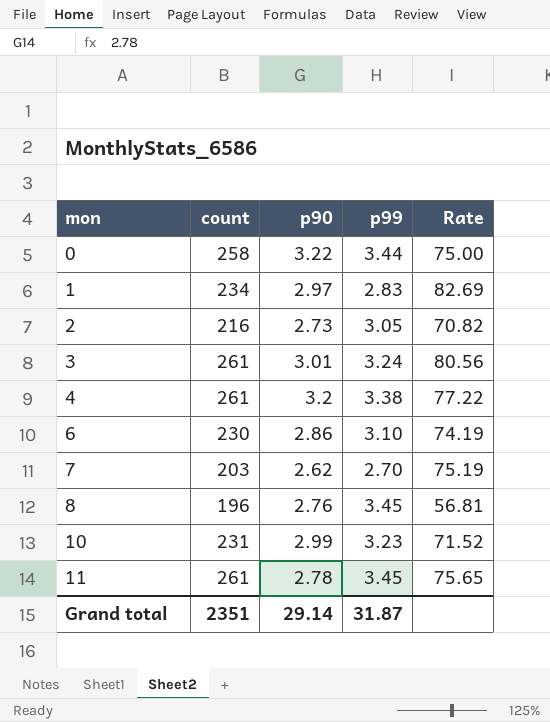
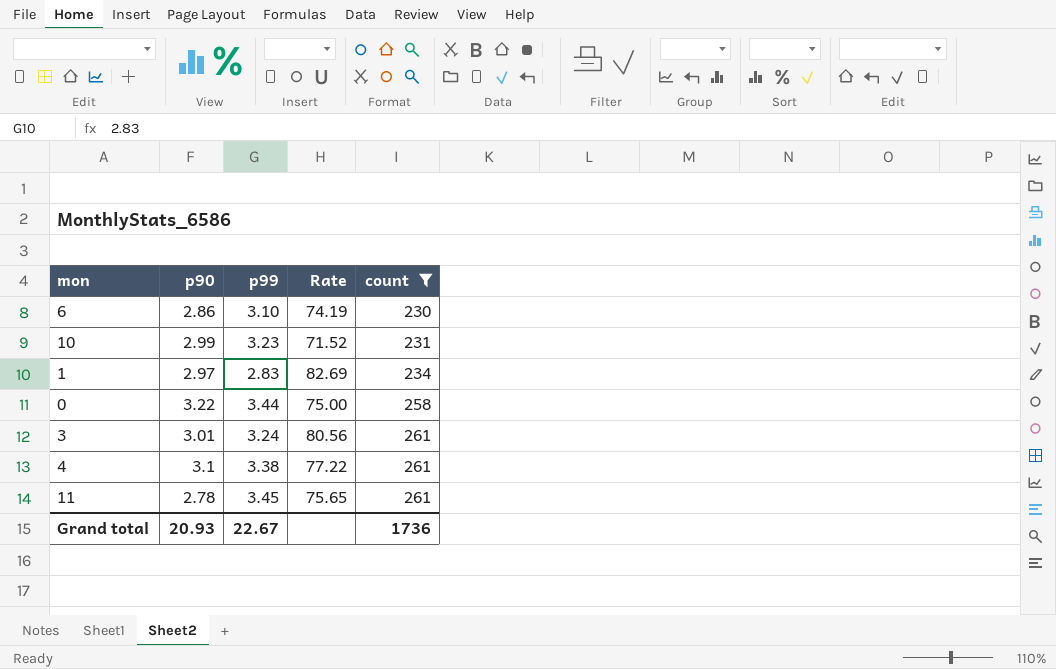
filter: none -> count >= 230
row order: mon ascending -> count ascending
column count | position: 2 -> 5
4 | p90: 3.2 -> 3.1
Grand total | p90: 29.14 -> 20.93
Grand total | p99: 31.87 -> 22.67
Grand total | count: 2351 -> 1736

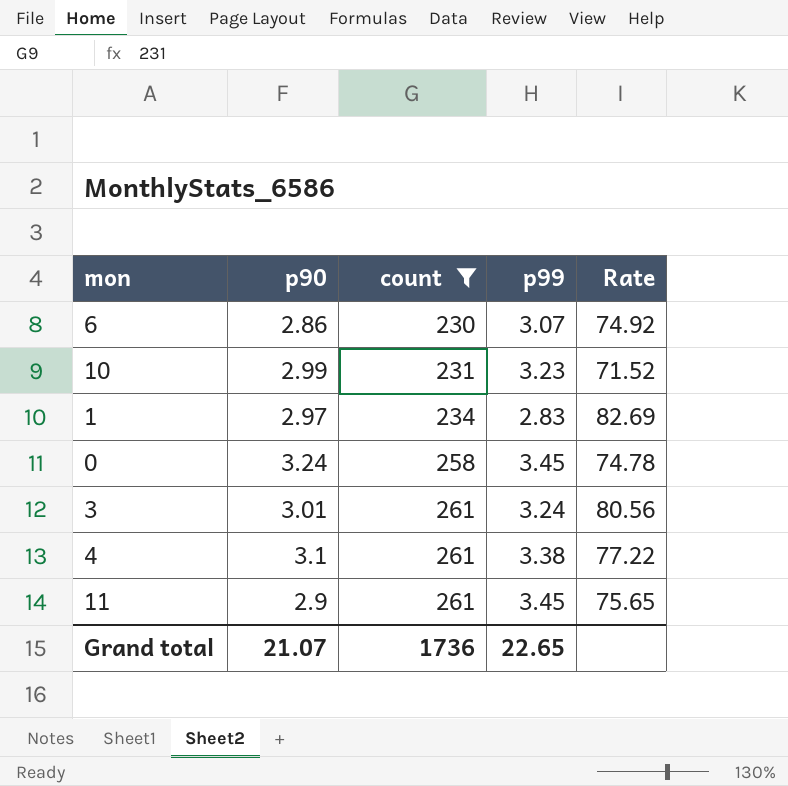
column count | position: 5 -> 3
6 | p99: 3.10 -> 3.07
6 | Rate: 74.19 -> 74.92
0 | p90: 3.22 -> 3.24
0 | p99: 3.44 -> 3.45
0 | Rate: 75.00 -> 74.78
11 | p90: 2.78 -> 2.9
Grand total | p90: 20.93 -> 21.07
Grand total | p99: 22.67 -> 22.65

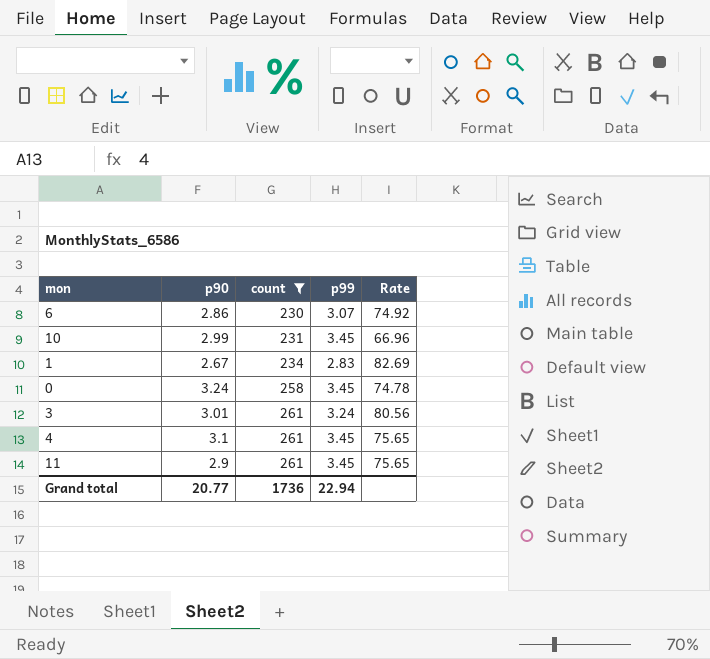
10 | p99: 3.23 -> 3.45
10 | Rate: 71.52 -> 66.96
1 | p90: 2.97 -> 2.67
4 | p99: 3.38 -> 3.45
4 | Rate: 77.22 -> 75.65
Grand total | p90: 21.07 -> 20.77
Grand total | p99: 22.65 -> 22.94

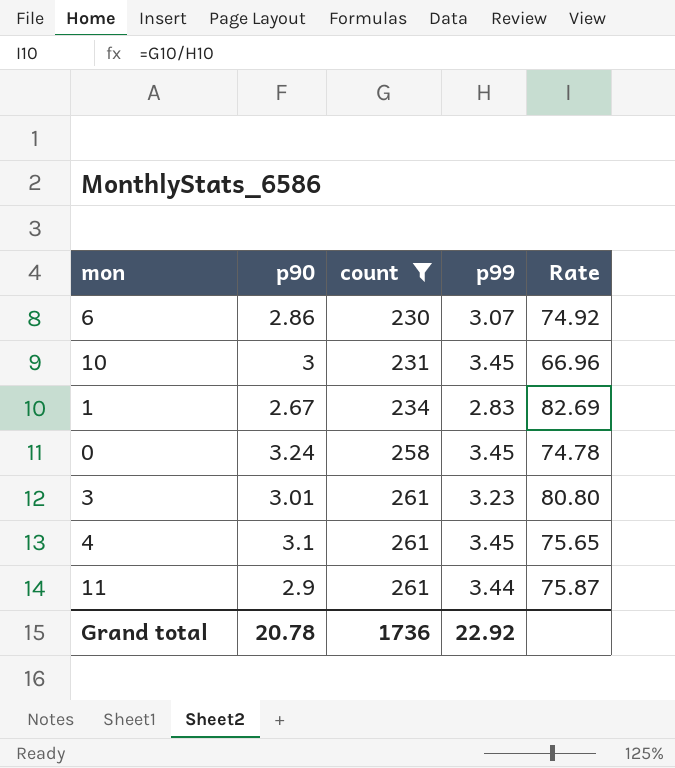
10 | p90: 2.99 -> 3
3 | p99: 3.24 -> 3.23
3 | Rate: 80.56 -> 80.80
11 | p99: 3.45 -> 3.44
11 | Rate: 75.65 -> 75.87
Grand total | p90: 20.77 -> 20.78
Grand total | p99: 22.94 -> 22.92

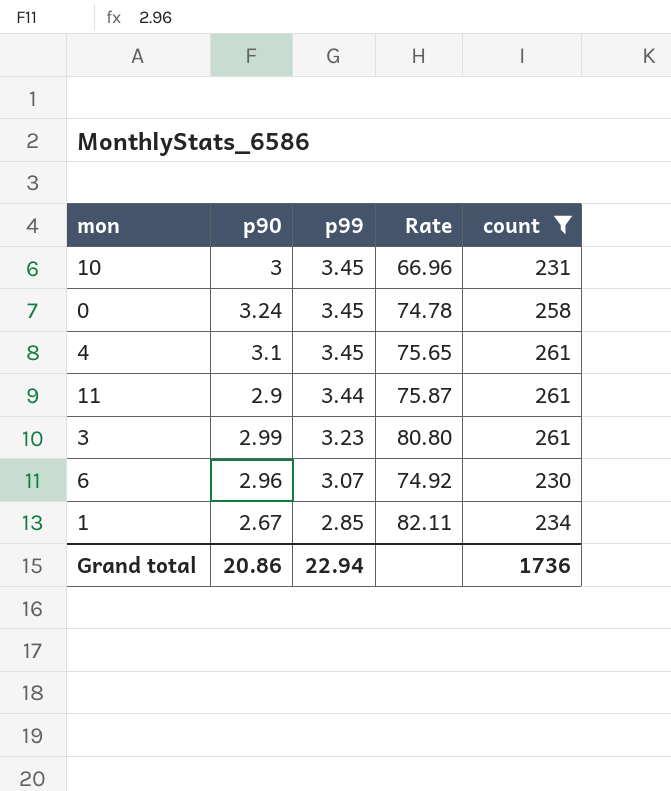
row order: count ascending -> p99 descending
column count | position: 3 -> 5
3 | p90: 3.01 -> 2.99
6 | p90: 2.86 -> 2.96
1 | p99: 2.83 -> 2.85
1 | Rate: 82.69 -> 82.11
Grand total | p90: 20.78 -> 20.86
Grand total | p99: 22.92 -> 22.94

